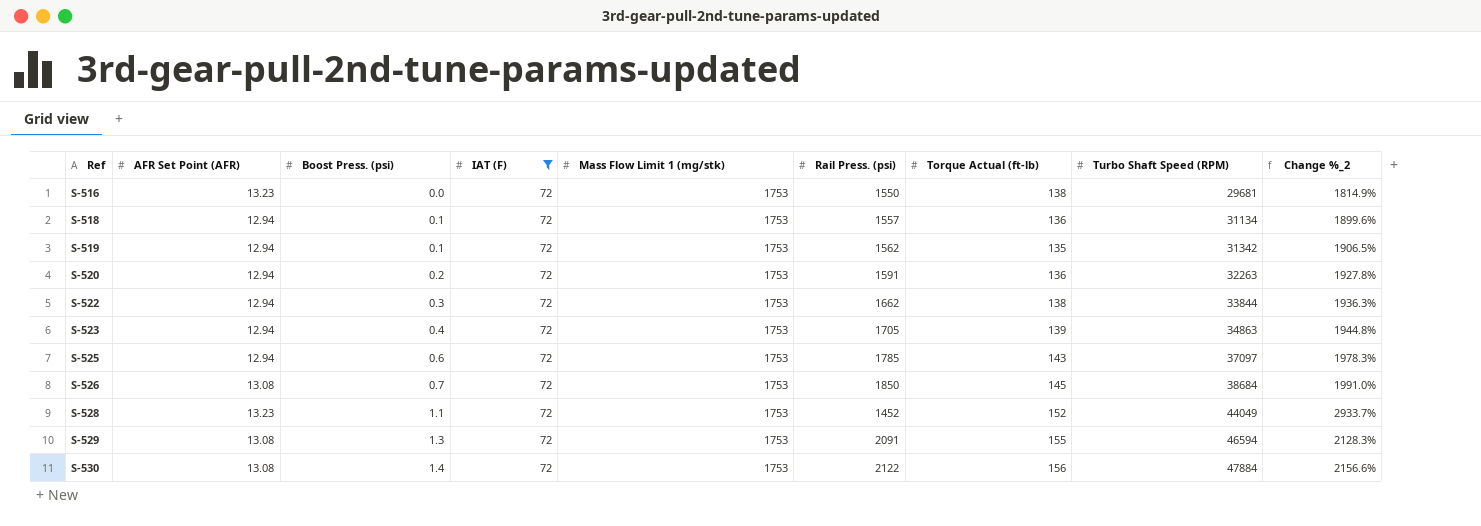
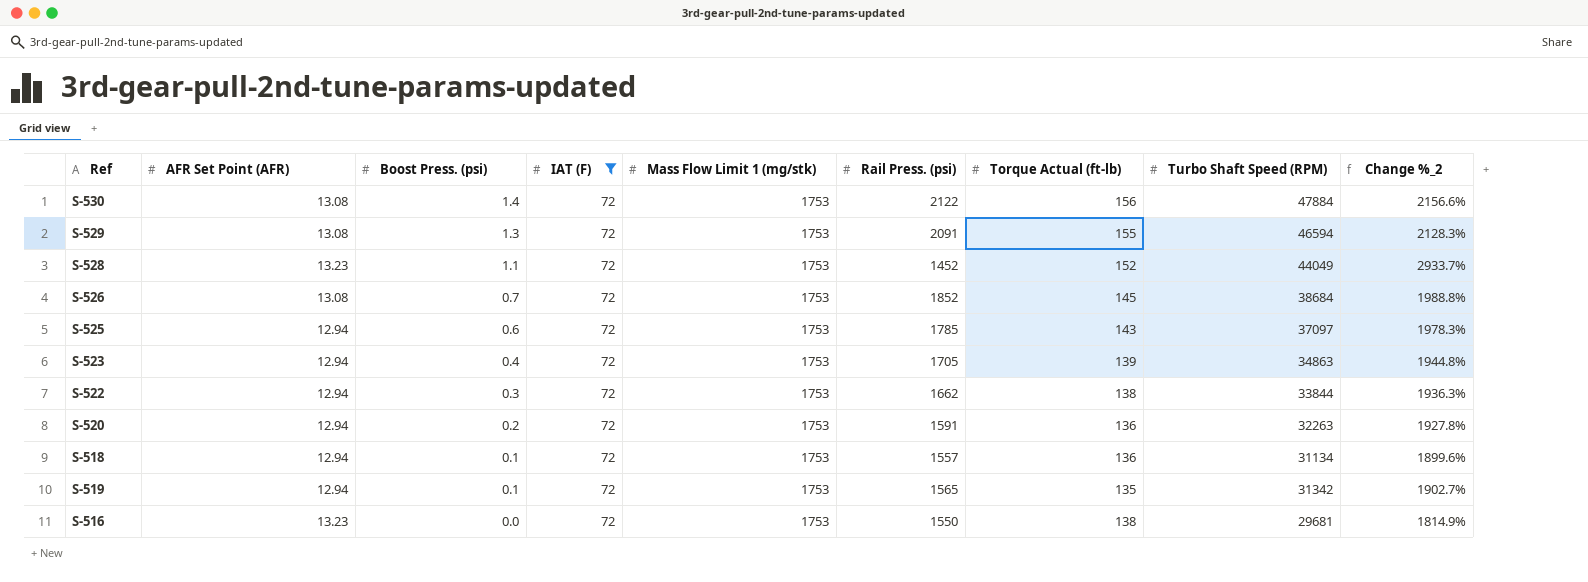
row order: Ref ascending -> Boost Press. (psi) descending
S-526 | Rail Press. (psi): 1850 -> 1852
S-526 | Change %_2: 1991.0% -> 1988.8%
S-519 | Rail Press. (psi): 1562 -> 1565
S-519 | Change %_2: 1906.5% -> 1902.7%

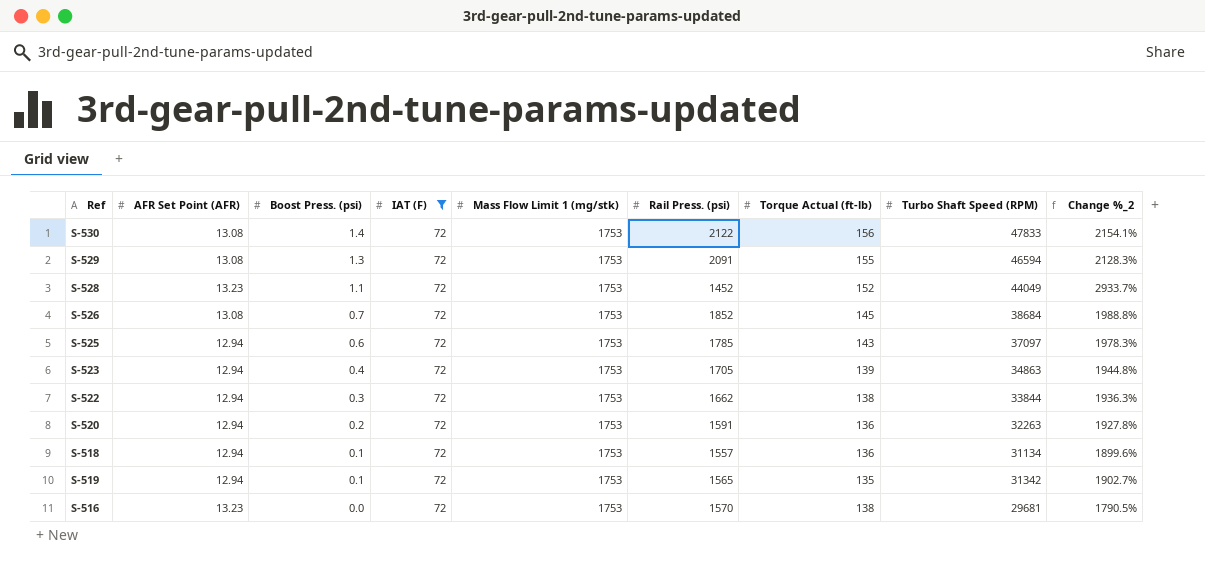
S-530 | Turbo Shaft Speed (RPM): 47884 -> 47833
S-530 | Change %_2: 2156.6% -> 2154.1%
S-516 | Rail Press. (psi): 1550 -> 1570
S-516 | Change %_2: 1814.9% -> 1790.5%

